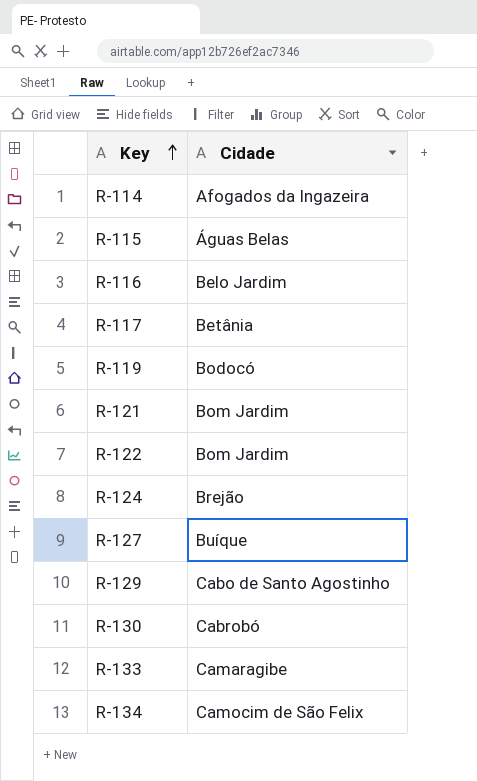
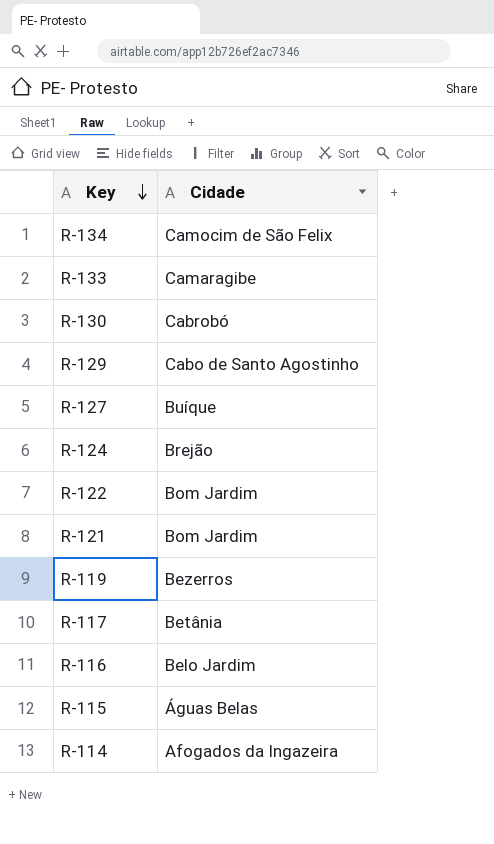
row order: Key ascending -> Key descending
R-119 | Cidade: Bodocó -> Bezerros

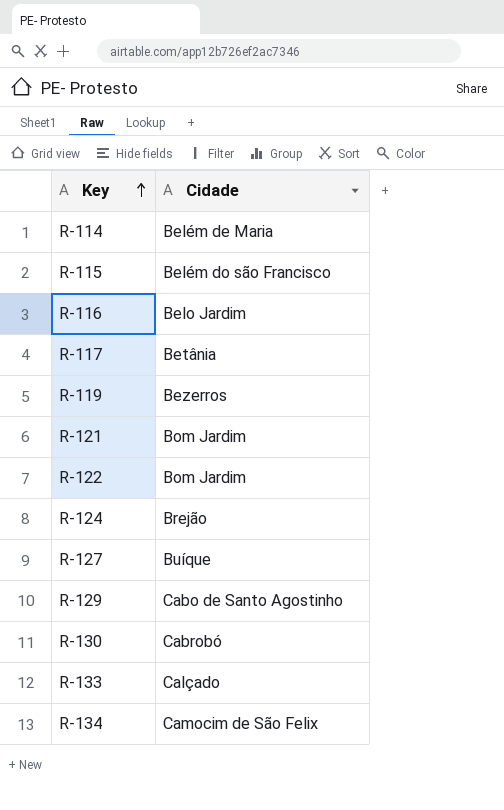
row order: Key descending -> Key ascending
R-114 | Cidade: Afogados da Ingazeira -> Belém de Maria
R-115 | Cidade: Águas Belas -> Belém do são Francisco
R-133 | Cidade: Camaragibe -> Calçado

